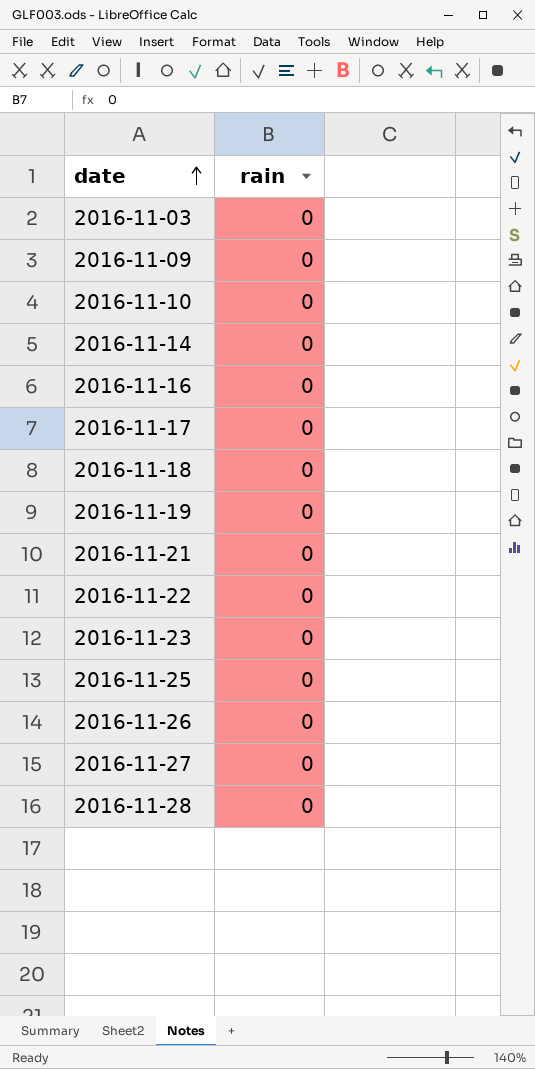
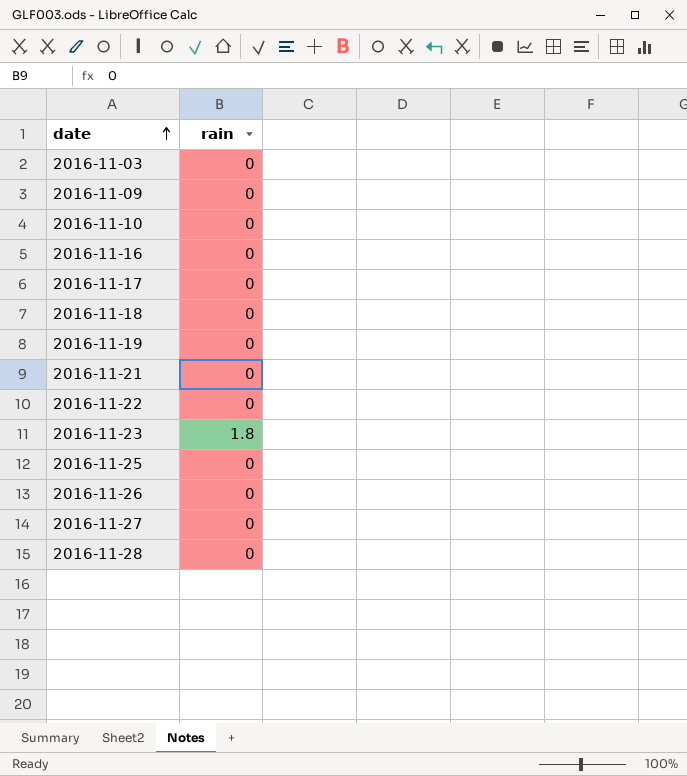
row 2016-11-14: 0 -> none
2016-11-23 | rain: 0 -> 1.8

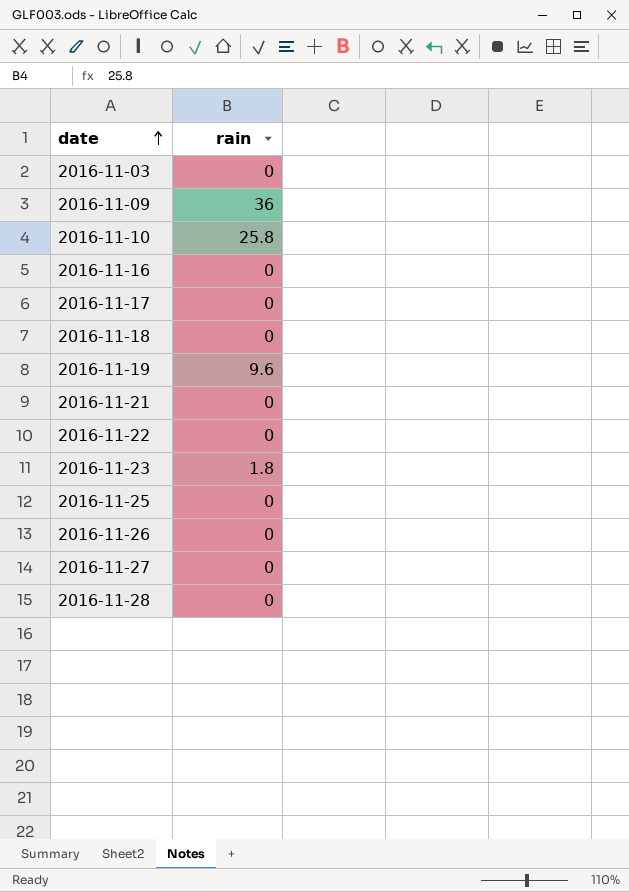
2016-11-09 | rain: 0 -> 36
2016-11-10 | rain: 0 -> 25.8
2016-11-19 | rain: 0 -> 9.6

